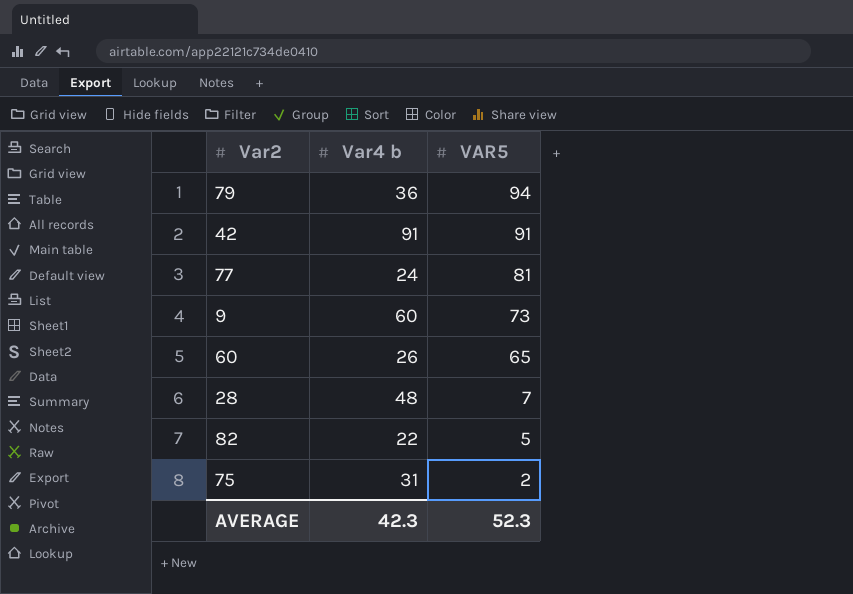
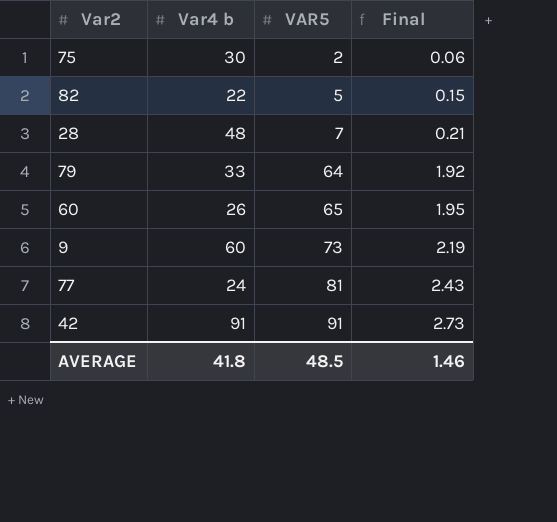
row order: VAR5 descending -> VAR5 ascending
column Final | formula: none -> [VAR5] * 0.03
75 | Var4 b: 31 -> 30
79 | Var4 b: 36 -> 33
79 | VAR5: 94 -> 64
AVERAGE | Var4 b: 42.3 -> 41.8
AVERAGE | VAR5: 52.3 -> 48.5

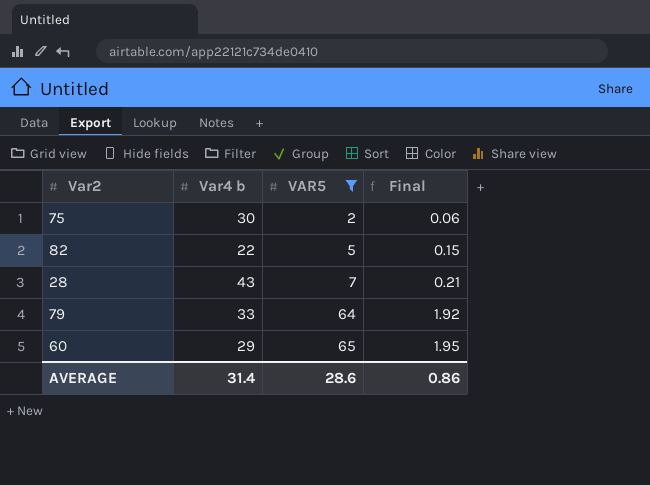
filter: none -> VAR5 <= 65
28 | Var4 b: 48 -> 43
60 | Var4 b: 26 -> 29
AVERAGE | Var4 b: 41.8 -> 31.4
AVERAGE | VAR5: 48.5 -> 28.6
AVERAGE | Final: 1.46 -> 0.86

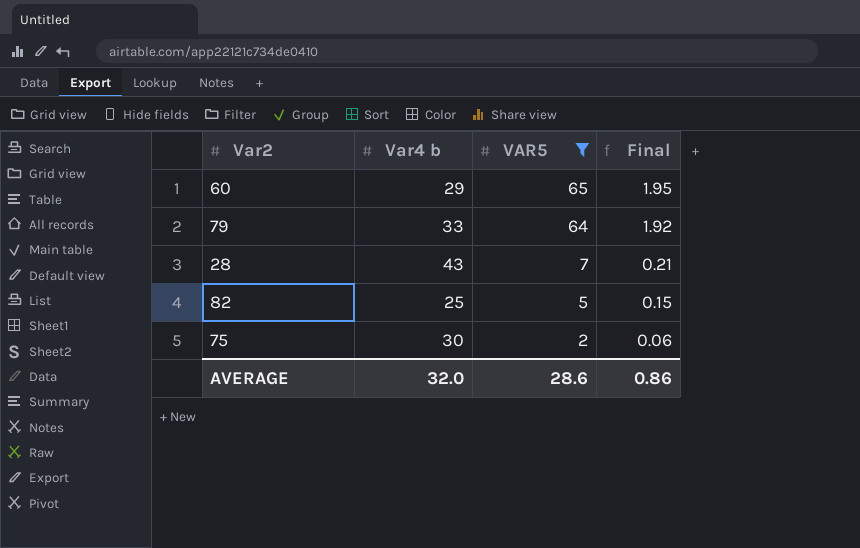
row order: VAR5 ascending -> VAR5 descending
82 | Var4 b: 22 -> 25
AVERAGE | Var4 b: 31.4 -> 32.0

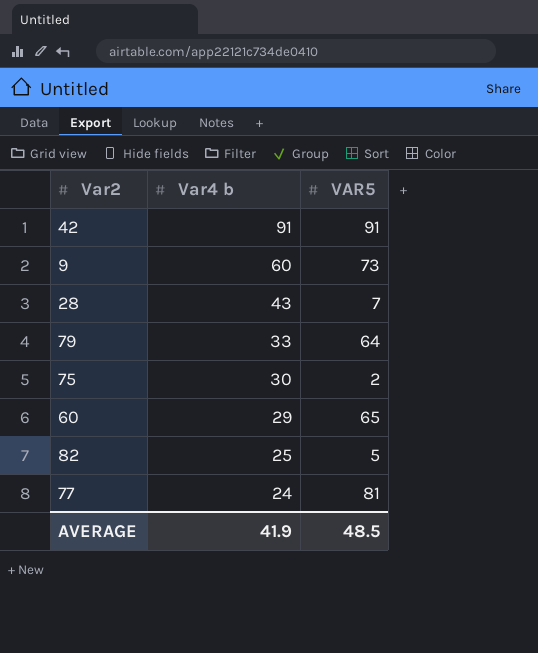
filter: VAR5 <= 65 -> none
row order: VAR5 descending -> Var4 b descending
column Final | formula: [VAR5] * 0.03 -> none
AVERAGE | Var4 b: 32.0 -> 41.9
AVERAGE | VAR5: 28.6 -> 48.5

